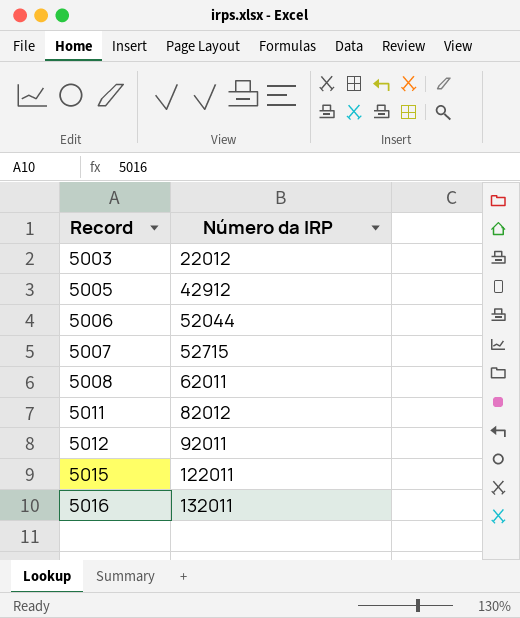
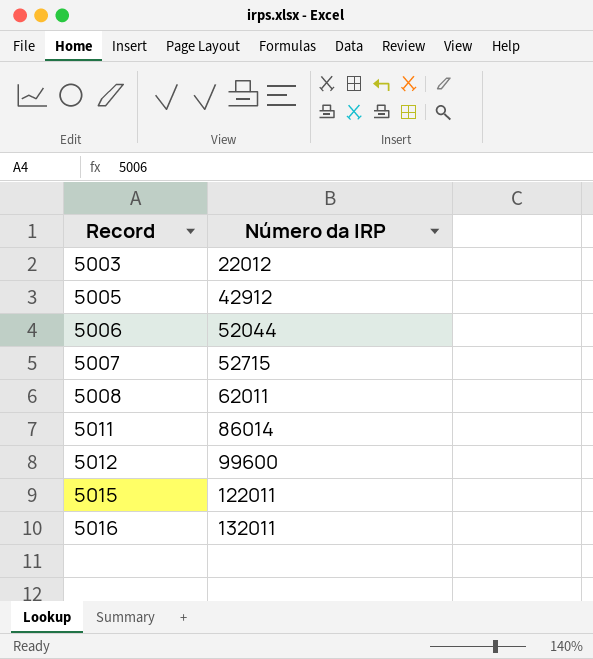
5011 | Número da IRP: 82012 -> 86014
5012 | Número da IRP: 92011 -> 99600

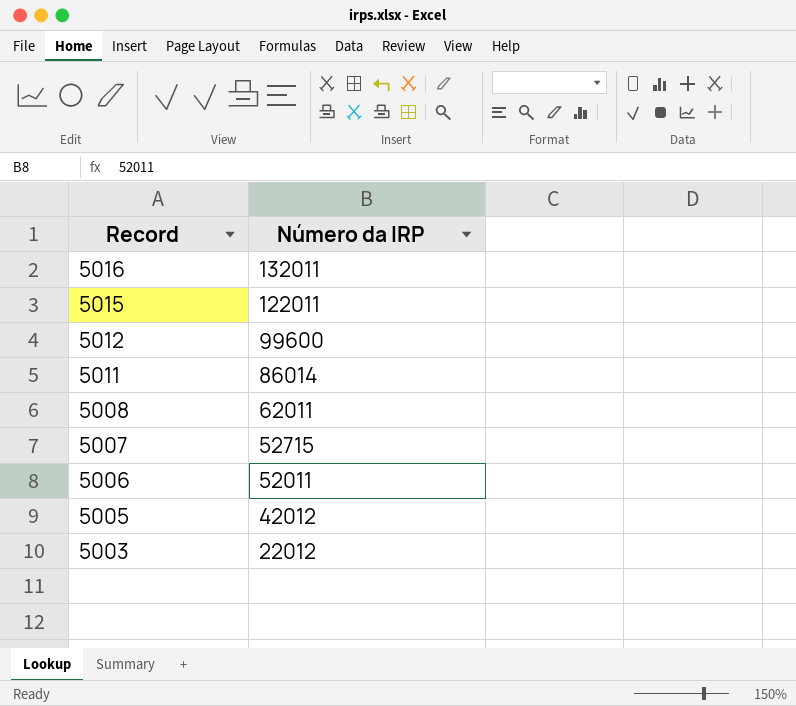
row order: Record ascending -> Record descending
5006 | Número da IRP: 52044 -> 52011
5005 | Número da IRP: 42912 -> 42012

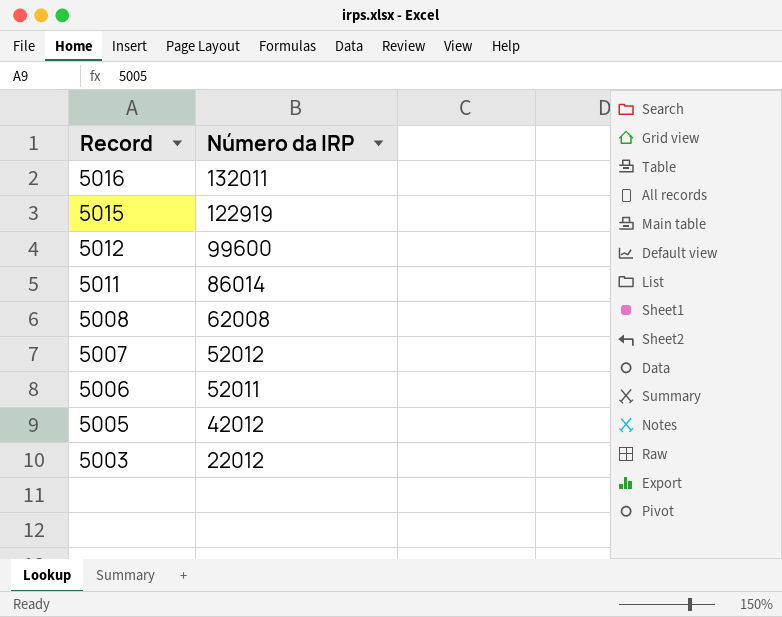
5015 | Número da IRP: 122011 -> 122919
5008 | Número da IRP: 62011 -> 62008
5007 | Número da IRP: 52715 -> 52012

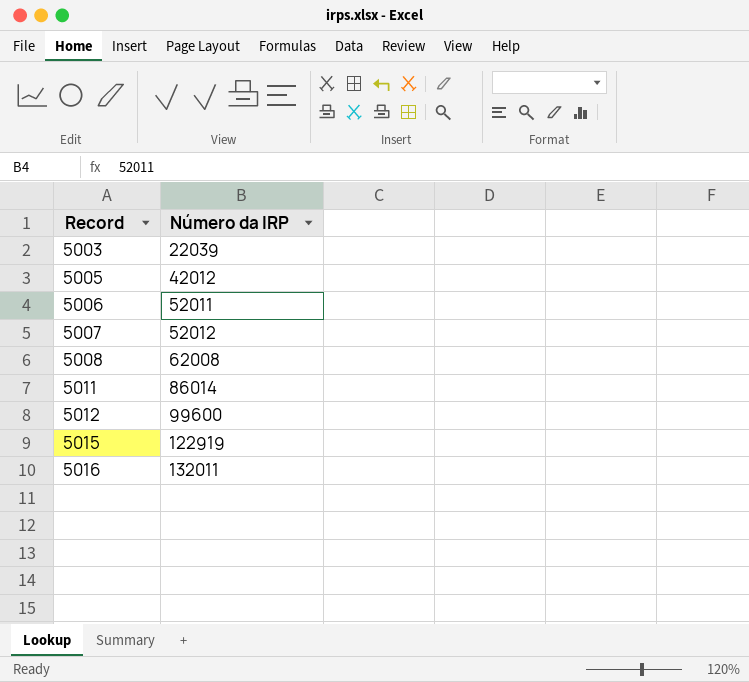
row order: Record descending -> Record ascending
5003 | Número da IRP: 22012 -> 22039

